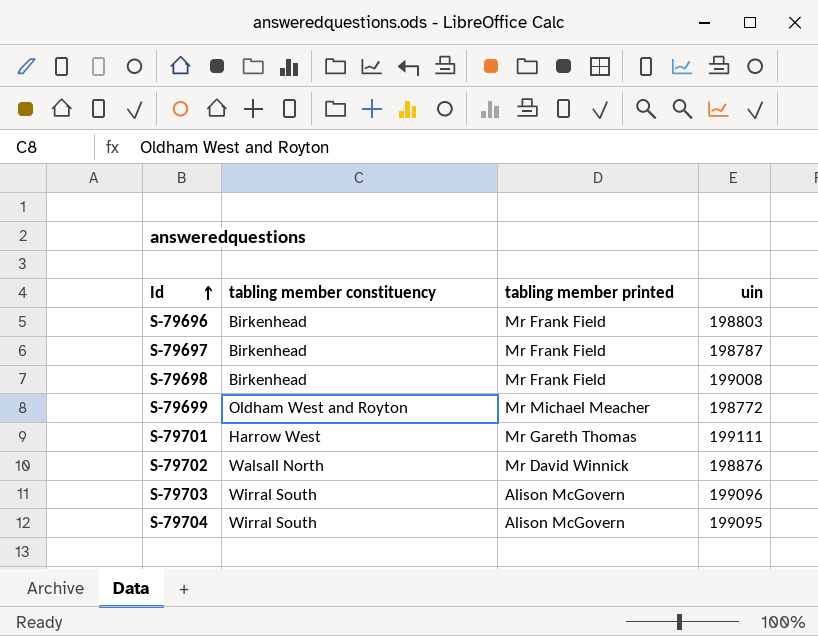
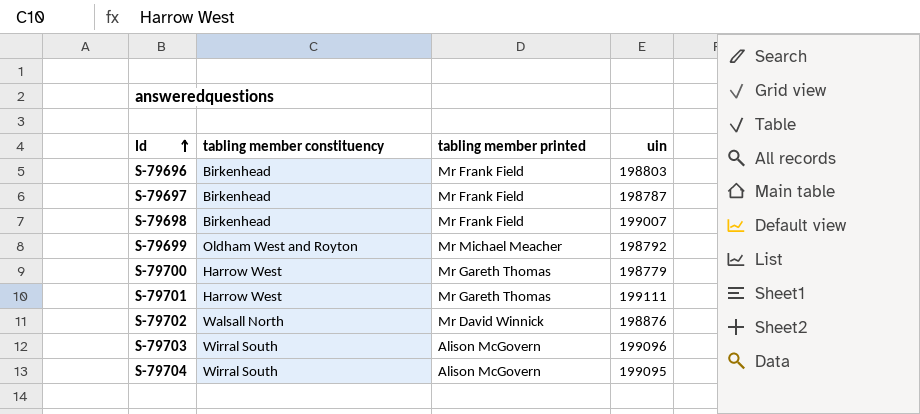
S-79698 | uin: 199008 -> 199007
S-79699 | uin: 198772 -> 198792
row S-79700: none -> Harrow West | Mr Gareth Thomas | 198779

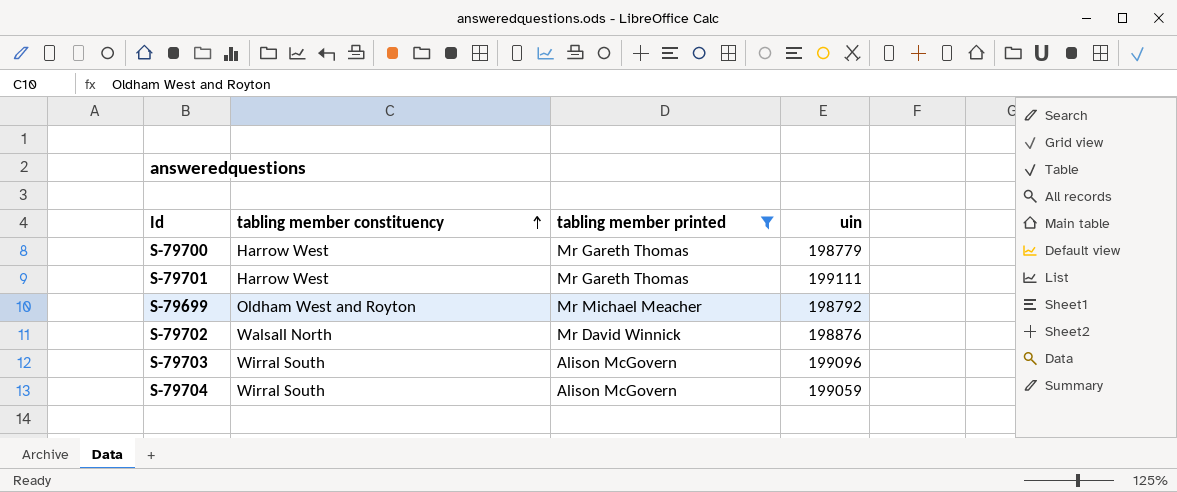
filter: none -> tabling member printed != Mr Frank Field
row order: Id ascending -> tabling member constituency ascending
S-79704 | uin: 199095 -> 199059

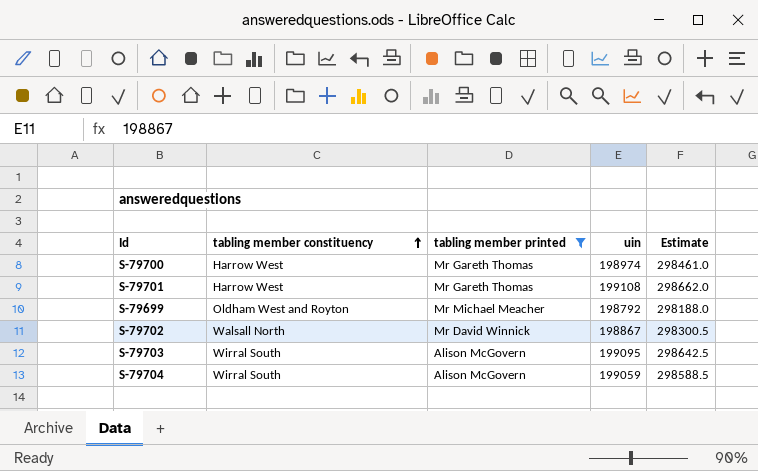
column Estimate | formula: none -> [uin] * 1.5
S-79700 | uin: 198779 -> 198974
S-79701 | uin: 199111 -> 199108
S-79702 | uin: 198876 -> 198867
S-79703 | uin: 199096 -> 199095

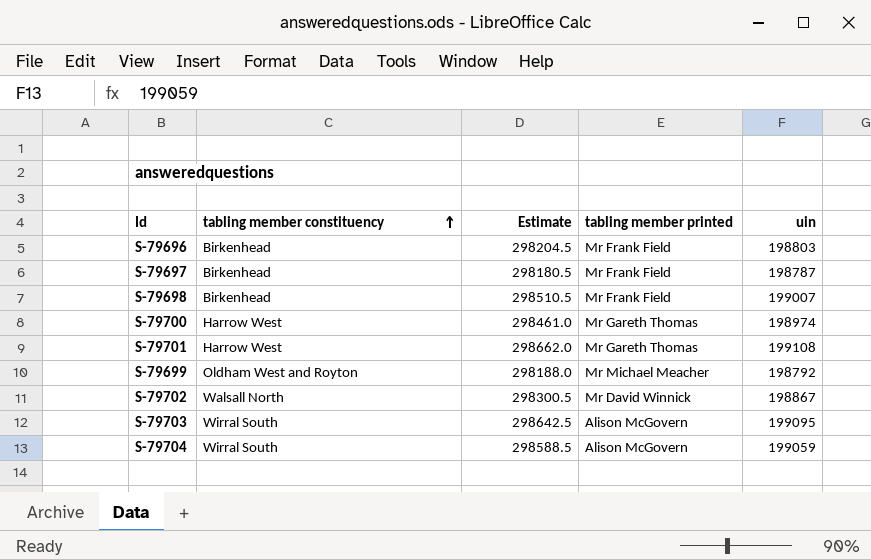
filter: tabling member printed != Mr Frank Field -> none
column Estimate | position: 5 -> 3

